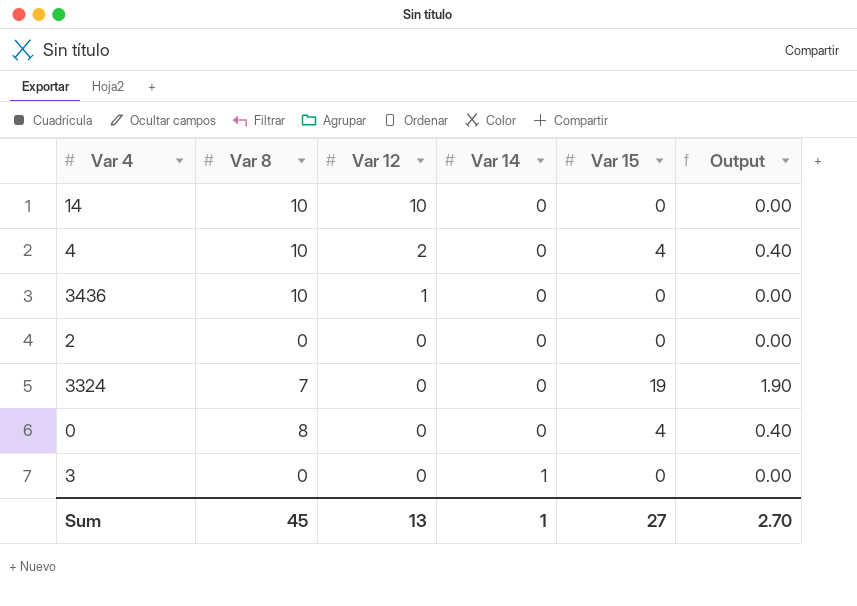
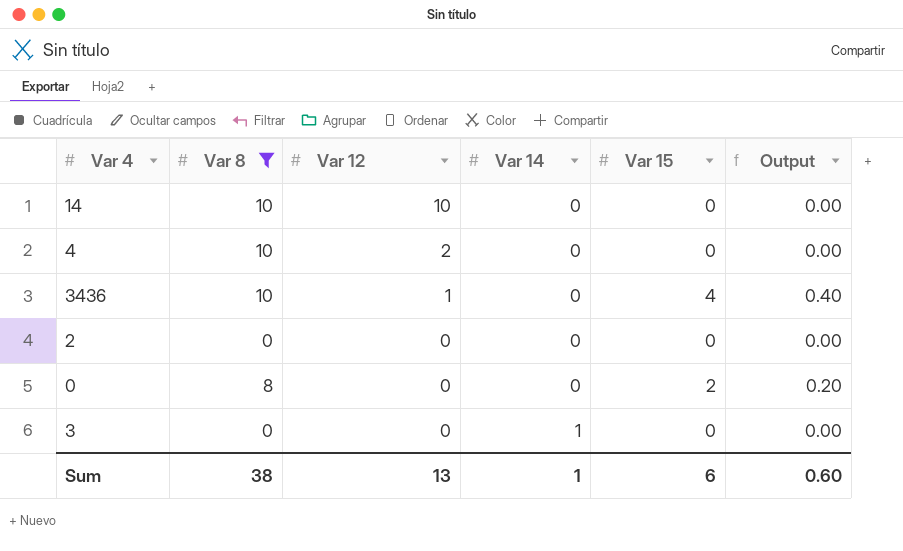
filter: none -> Var 8 != 7
4 | Var 15: 4 -> 0
4 | Output: 0.40 -> 0.00
3436 | Var 15: 0 -> 4
3436 | Output: 0.00 -> 0.40
0 | Var 15: 4 -> 2
0 | Output: 0.40 -> 0.20
Sum | Var 8: 45 -> 38
Sum | Var 15: 27 -> 6
Sum | Output: 2.70 -> 0.60

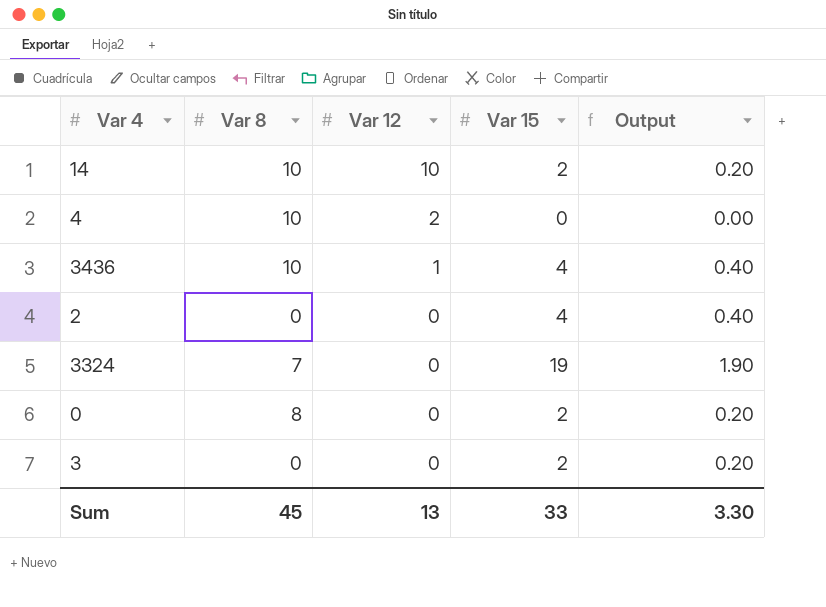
filter: Var 8 != 7 -> none
column Var 14 | position: 4 -> none
14 | Var 15: 0 -> 2
14 | Output: 0.00 -> 0.20
2 | Var 15: 0 -> 4
2 | Output: 0.00 -> 0.40
3 | Var 15: 0 -> 2
3 | Output: 0.00 -> 0.20
Sum | Var 8: 38 -> 45
Sum | Var 15: 6 -> 33
Sum | Output: 0.60 -> 3.30

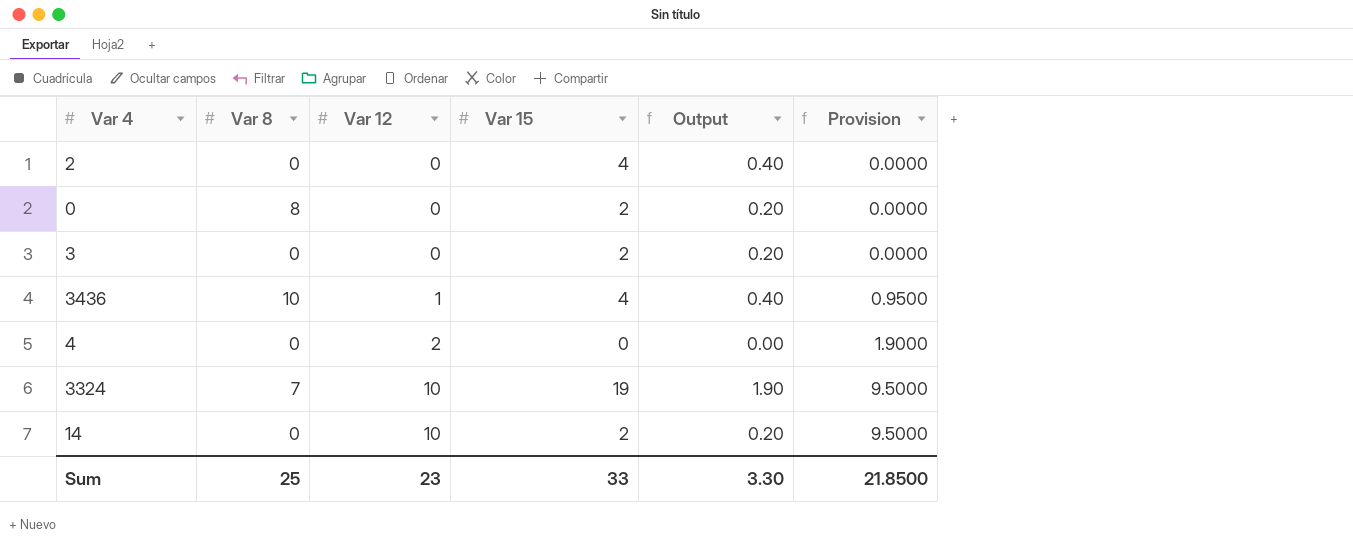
row order: Var 12 descending -> Var 12 ascending
column Provision | formula: none -> [Var 12] * 0.95
4 | Var 8: 10 -> 0
3324 | Var 12: 0 -> 10
14 | Var 8: 10 -> 0
Sum | Var 8: 45 -> 25
Sum | Var 12: 13 -> 23

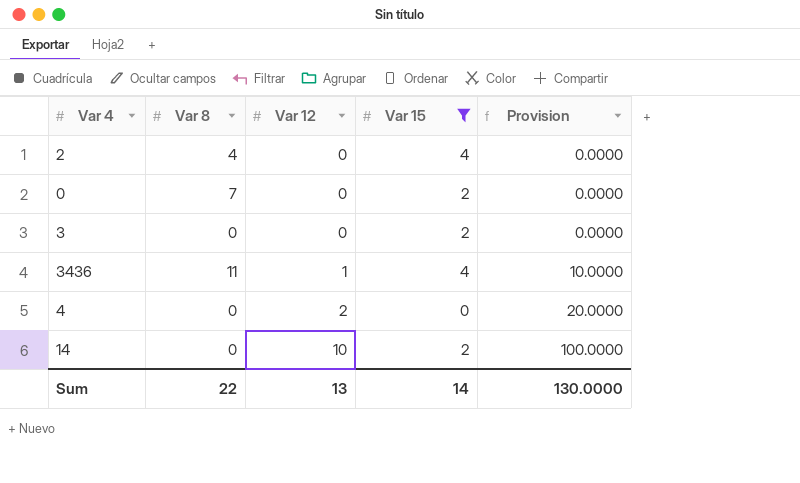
filter: none -> Var 15 != 19
column Output | formula: [Var 15] * 0.1 -> none
column Provision | formula: [Var 12] * 0.95 -> [Var 12] * 10
2 | Var 8: 0 -> 4
0 | Var 8: 8 -> 7
3436 | Var 8: 10 -> 11
Sum | Var 8: 25 -> 22
Sum | Var 12: 23 -> 13
Sum | Var 15: 33 -> 14
Sum | Provision: 21.8500 -> 130.0000

